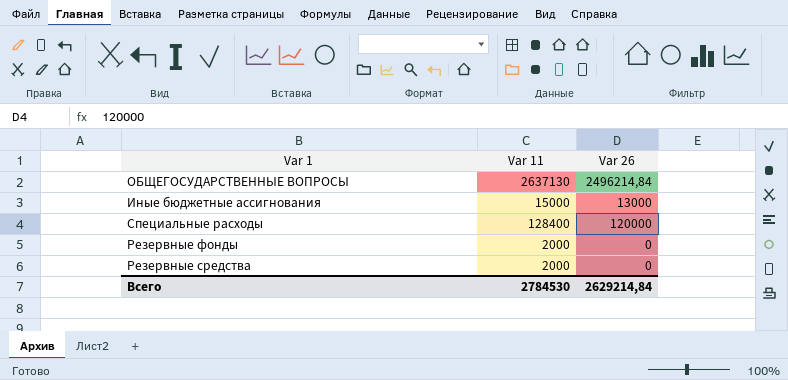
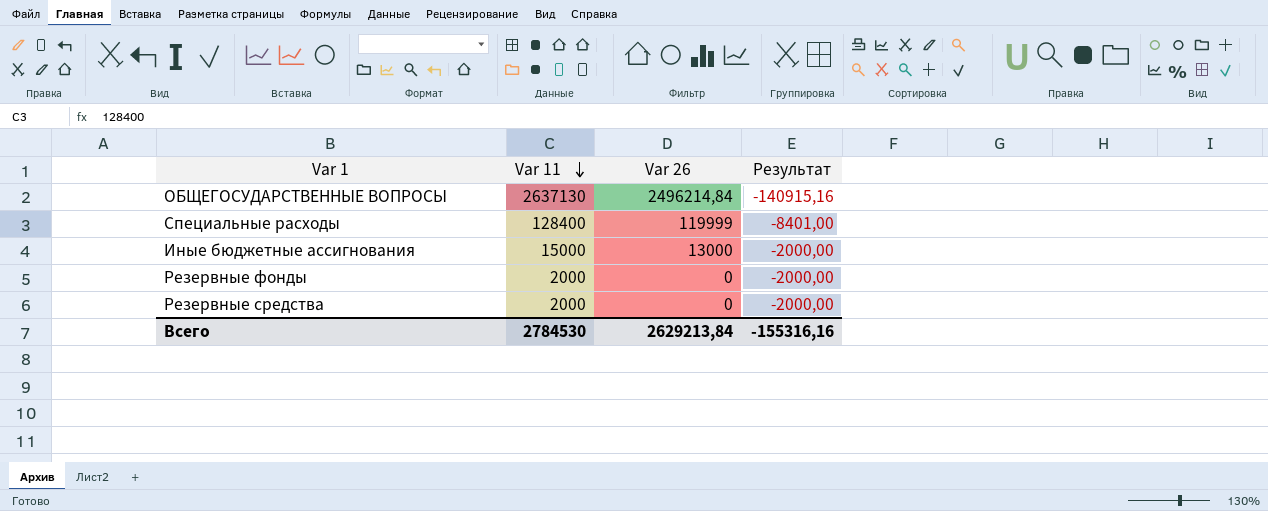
row order: none -> Var 11 descending
column Результат | formula: none -> [Var 26] - [Var 11]
Специальные расходы | Var 26: 120000 -> 119999
Всего | Var 26: 2629214,84 -> 2629213,84

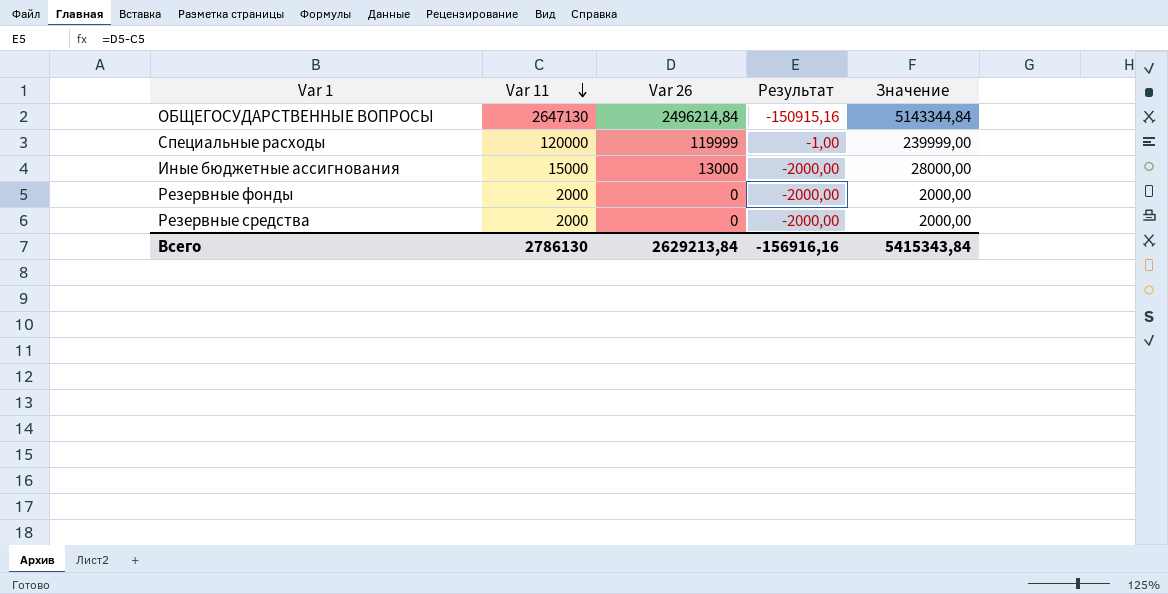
column Значение | formula: none -> [Var 11] + [Var 26]
ОБЩЕГОСУДАРСТВЕННЫЕ ВОПРОСЫ | Var 11: 2637130 -> 2647130
ОБЩЕГОСУДАРСТВЕННЫЕ ВОПРОСЫ | Результат: -140915,16 -> -150915,16
Специальные расходы | Var 11: 128400 -> 120000
Специальные расходы | Результат: -8401,00 -> -1,00
Всего | Var 11: 2784530 -> 2786130
Всего | Результат: -155316,16 -> -156916,16

